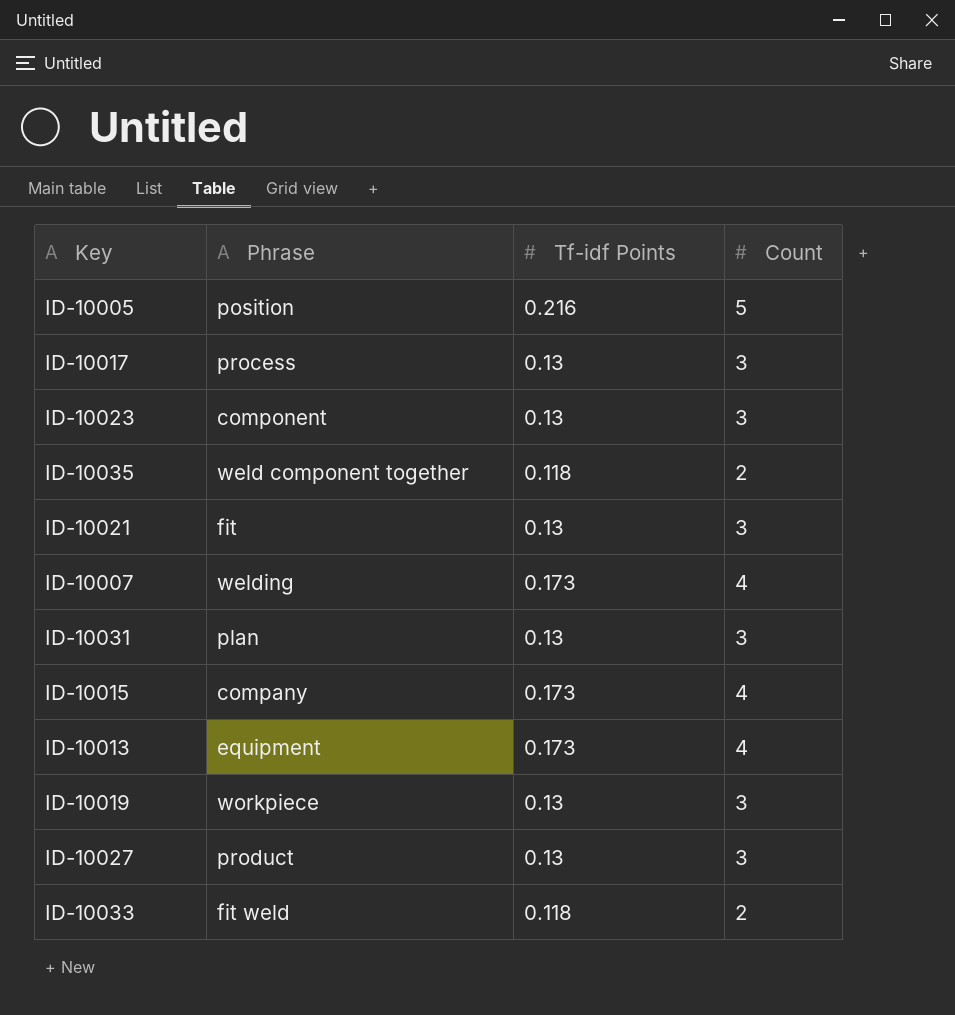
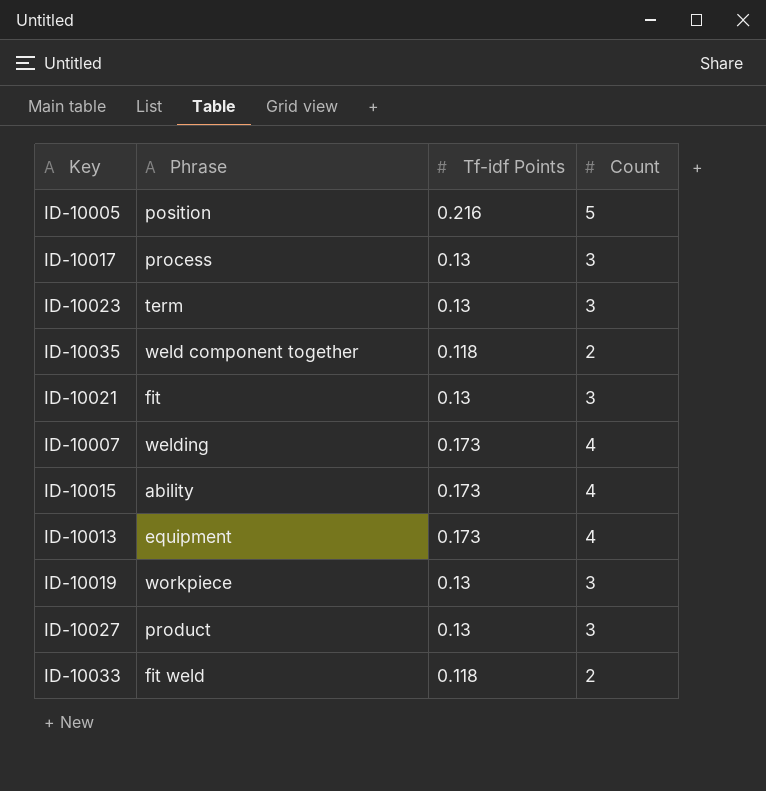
row ID-10031: plan | 0.13 | 3 -> none
ID-10023 | Phrase: component -> term
ID-10015 | Phrase: company -> ability

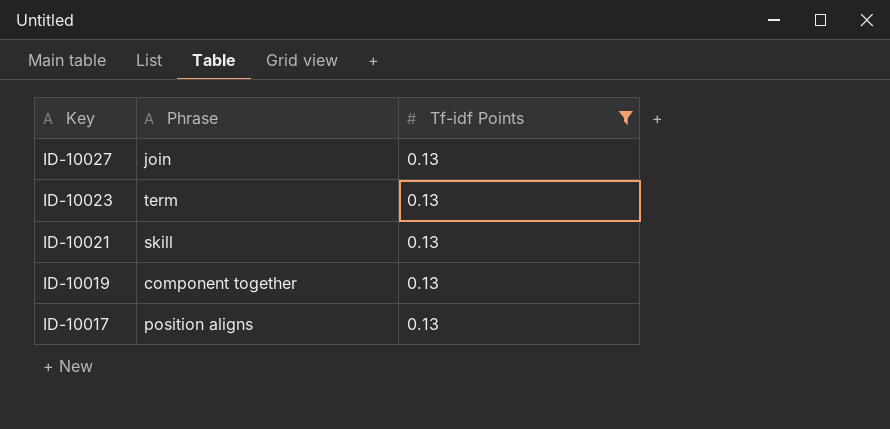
filter: none -> Tf-idf Points = 0.13
row order: none -> Key descending
column Count | position: 4 -> none
ID-10027 | Phrase: product -> join
ID-10021 | Phrase: fit -> skill
ID-10019 | Phrase: workpiece -> component together
ID-10017 | Phrase: process -> position aligns

